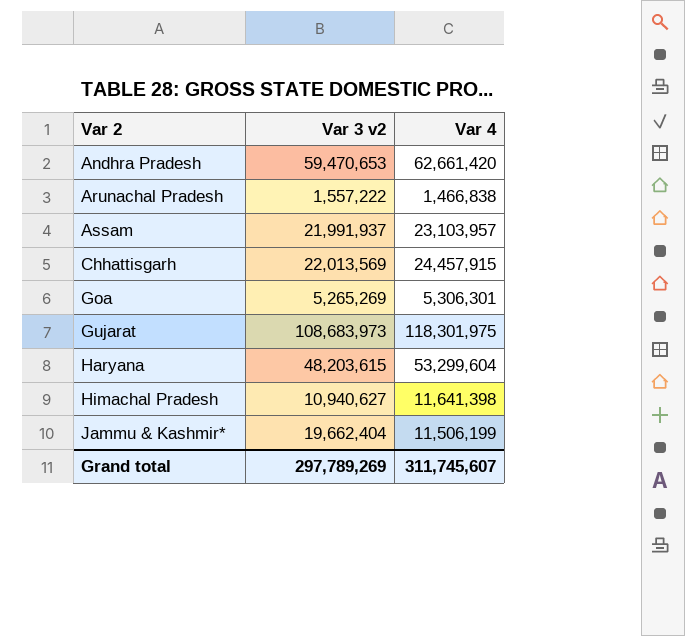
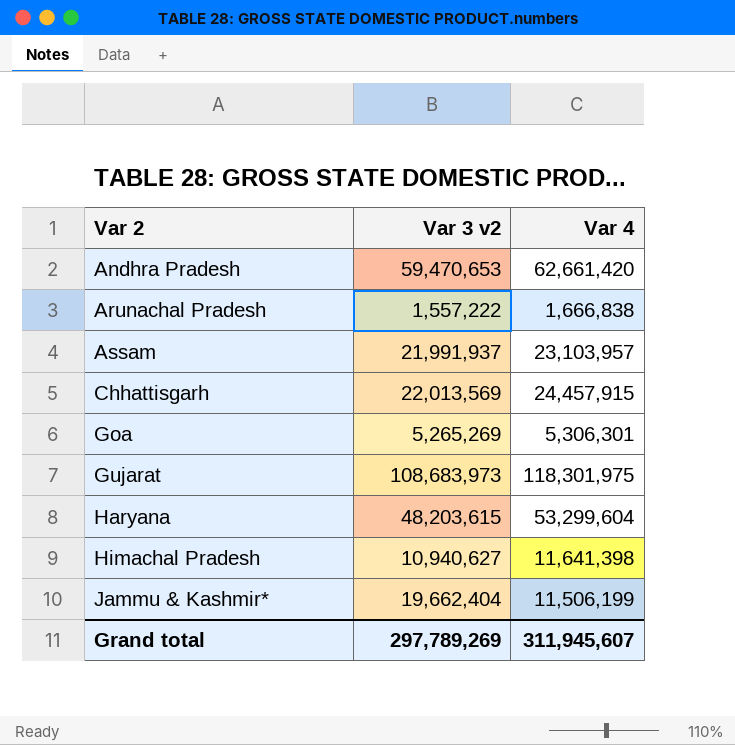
Arunachal Pradesh | Var 4: 1,466,838 -> 1,666,838
Grand total | Var 4: 311,745,607 -> 311,945,607

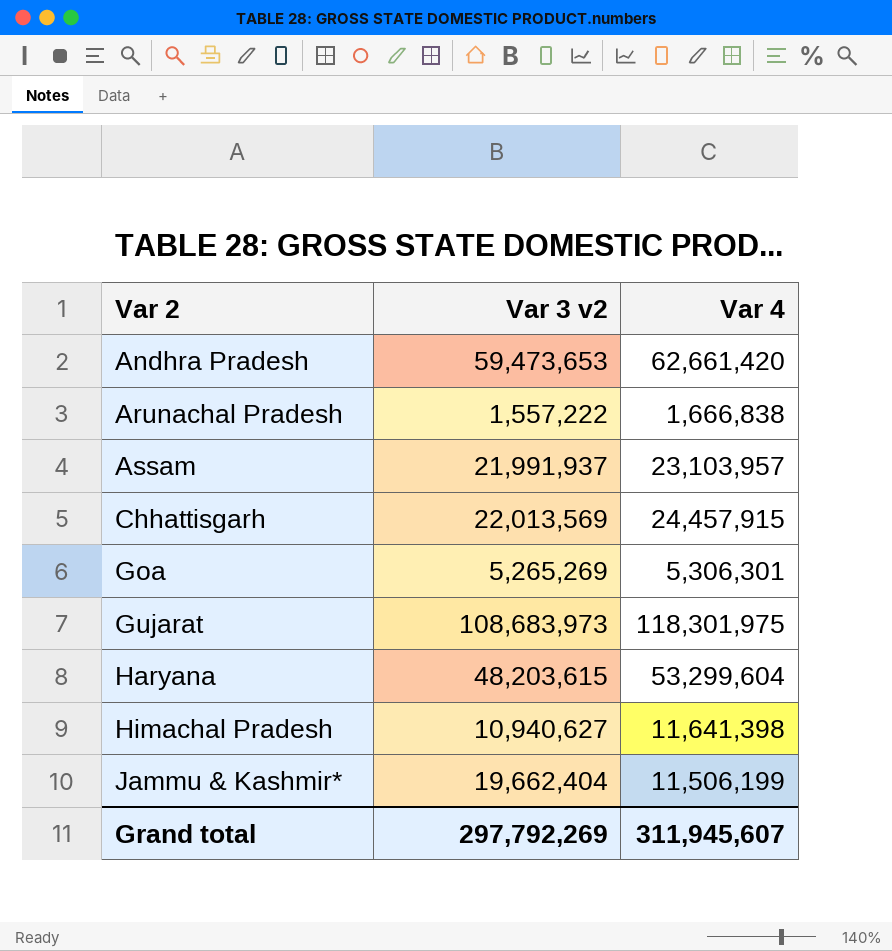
Andhra Pradesh | Var 3 v2: 59,470,653 -> 59,473,653
Grand total | Var 3 v2: 297,789,269 -> 297,792,269

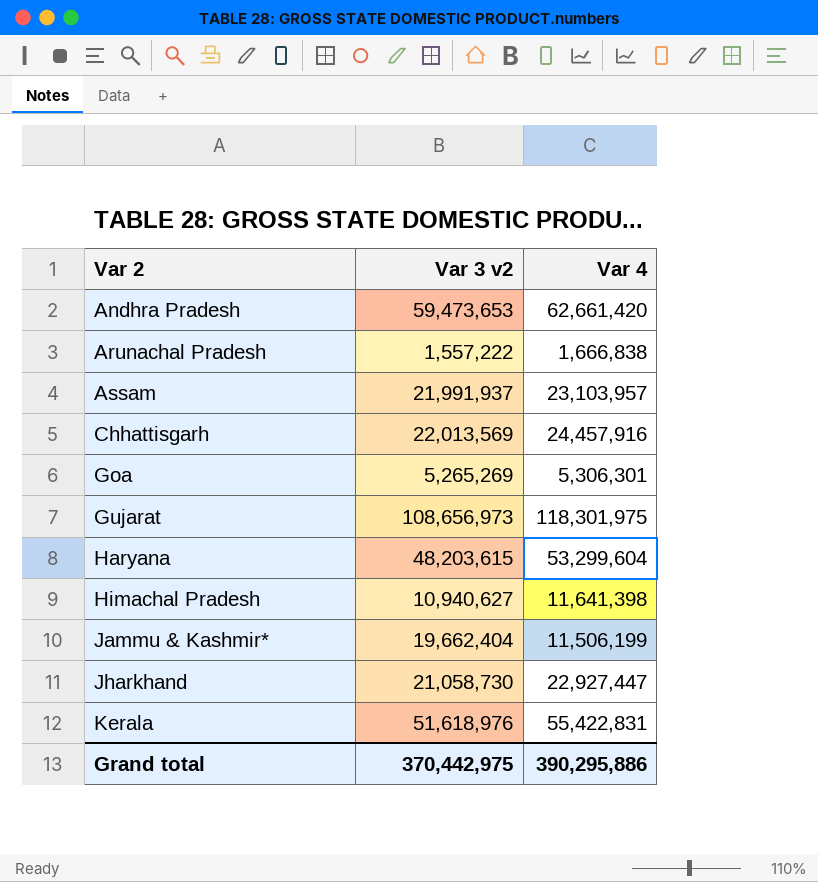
Chhattisgarh | Var 4: 24,457,915 -> 24,457,916
Gujarat | Var 3 v2: 108,683,973 -> 108,656,973
row Jharkhand: none -> 21,058,730 | 22,927,447
row Kerala: none -> 51,618,976 | 55,422,831
Grand total | Var 3 v2: 297,792,269 -> 370,442,975
Grand total | Var 4: 311,945,607 -> 390,295,886

